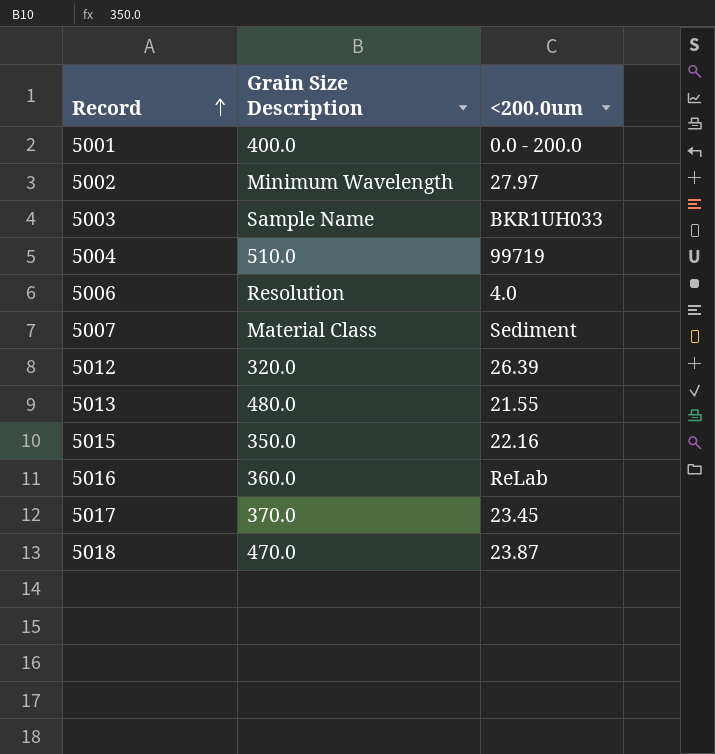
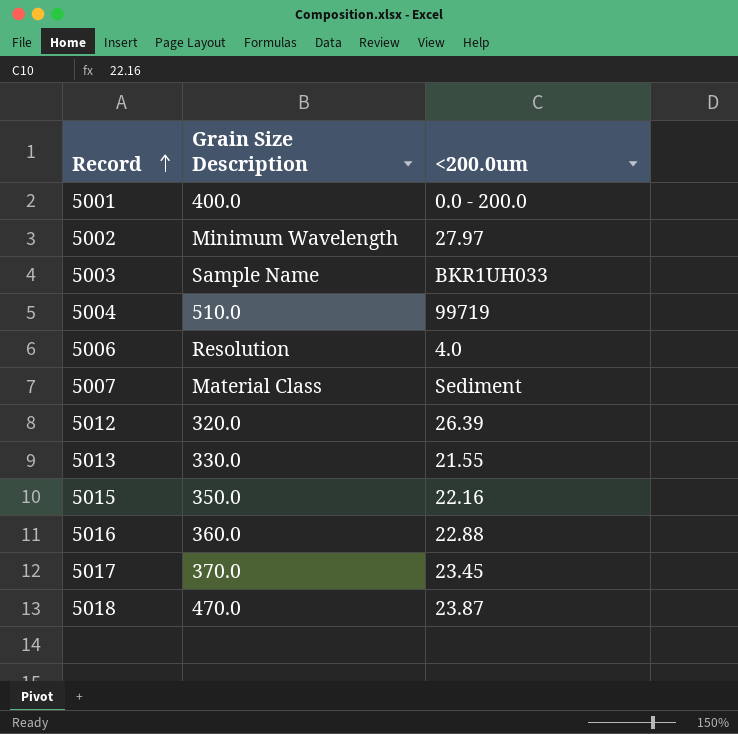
5013 | Grain Size Description: 480.0 -> 330.0
5016 | <200.0um: ReLab -> 22.88

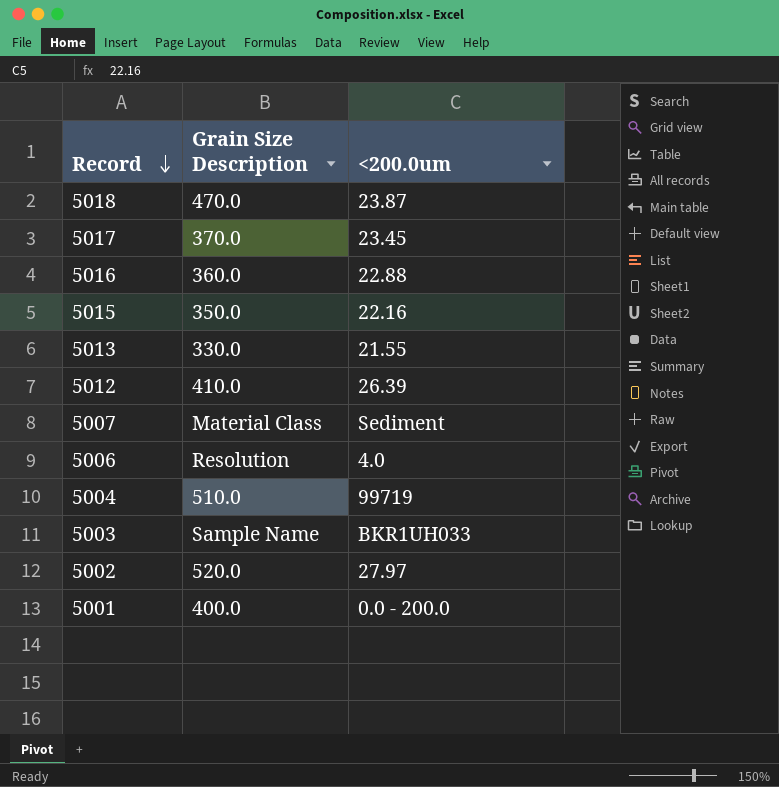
row order: Record ascending -> Record descending
5012 | Grain Size Description: 320.0 -> 410.0
5002 | Grain Size Description: Minimum Wavelength -> 520.0

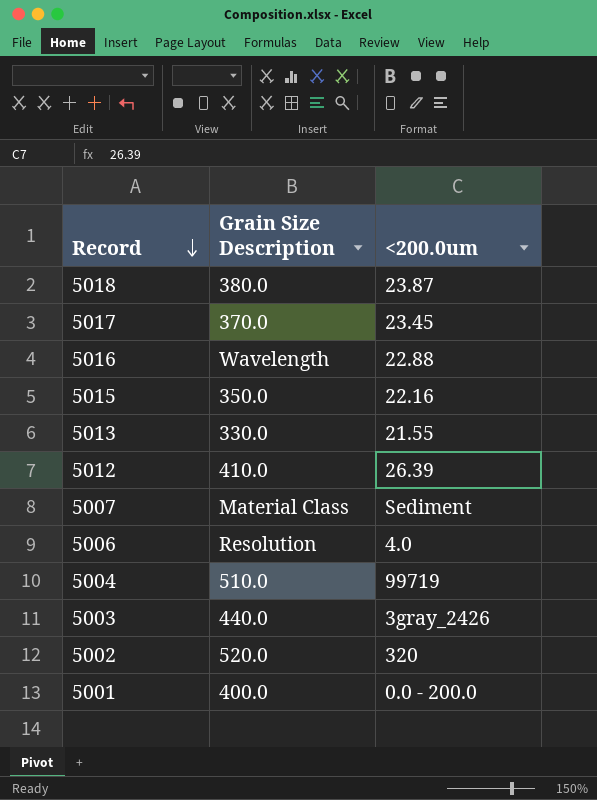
5018 | Grain Size Description: 470.0 -> 380.0
5016 | Grain Size Description: 360.0 -> Wavelength
5003 | Grain Size Description: Sample Name -> 440.0
5003 | <200.0um: BKR1UH033 -> 3gray_2426
5002 | <200.0um: 27.97 -> 320

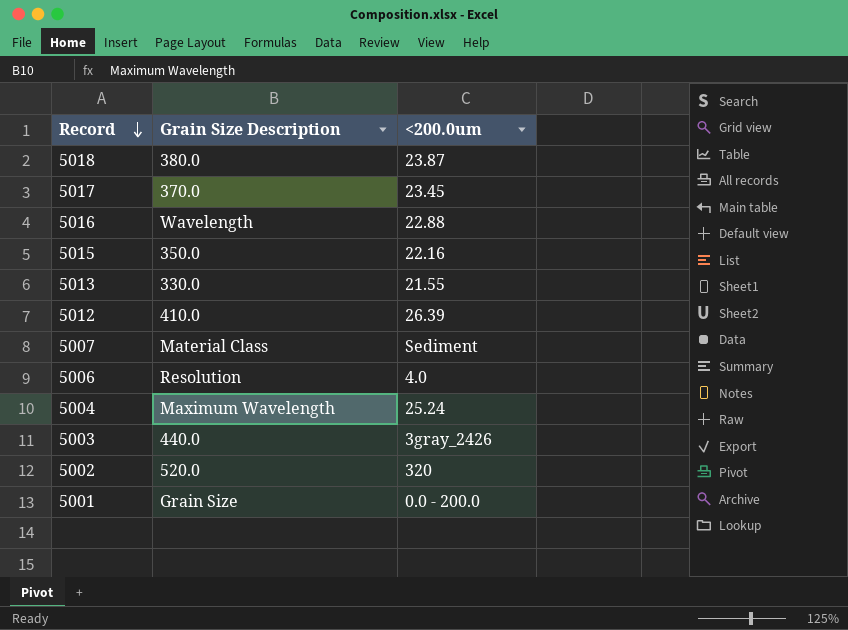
5004 | Grain Size Description: 510.0 -> Maximum Wavelength
5004 | <200.0um: 99719 -> 25.24
5001 | Grain Size Description: 400.0 -> Grain Size

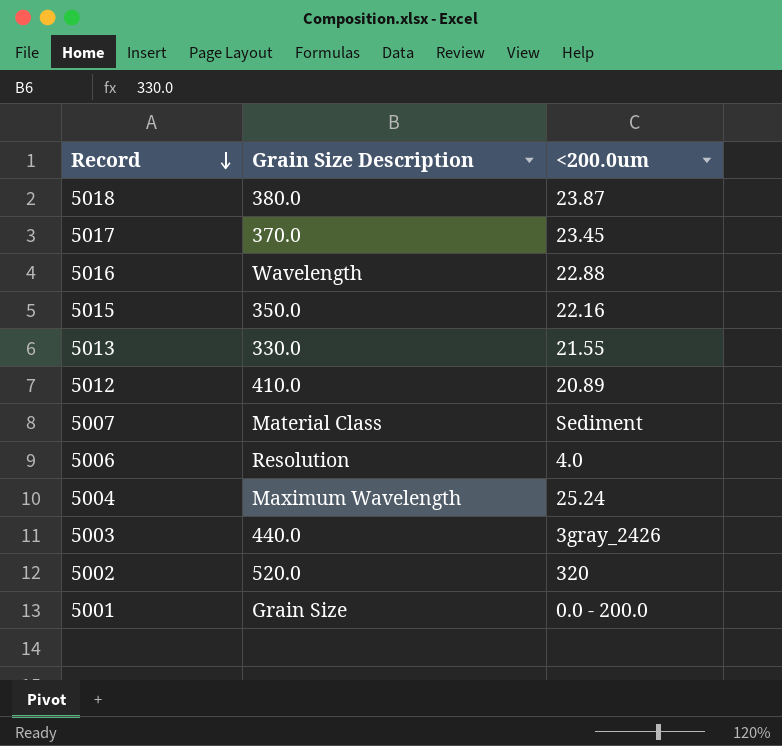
5012 | <200.0um: 26.39 -> 20.89

